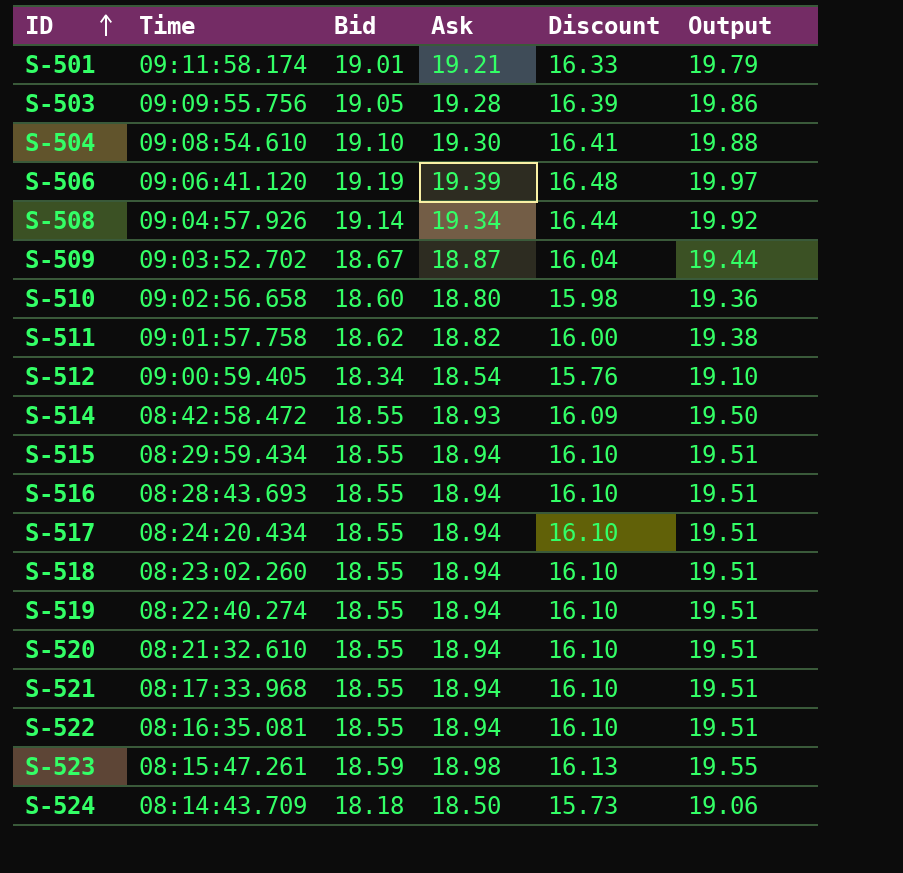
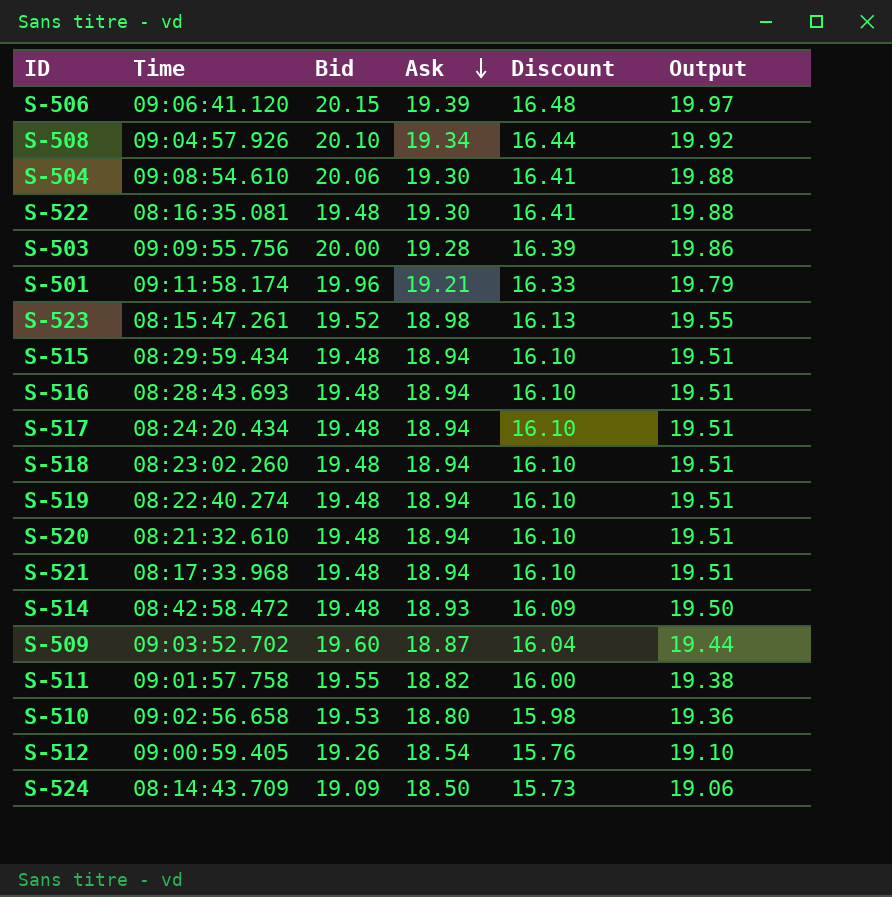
row order: ID ascending -> Ask descending
S-506 | Bid: 19.19 -> 20.15
S-508 | Bid: 19.14 -> 20.10
S-504 | Bid: 19.10 -> 20.06
S-522 | Bid: 18.55 -> 19.48
S-522 | Ask: 18.94 -> 19.30
S-522 | Discount: 16.10 -> 16.41
S-522 | Output: 19.51 -> 19.88
S-503 | Bid: 19.05 -> 20.00
S-501 | Bid: 19.01 -> 19.96
S-523 | Bid: 18.59 -> 19.52
S-515 | Bid: 18.55 -> 19.48
S-516 | Bid: 18.55 -> 19.48
S-517 | Bid: 18.55 -> 19.48
S-518 | Bid: 18.55 -> 19.48
S-519 | Bid: 18.55 -> 19.48
S-520 | Bid: 18.55 -> 19.48
S-521 | Bid: 18.55 -> 19.48
S-514 | Bid: 18.55 -> 19.48
S-509 | Bid: 18.67 -> 19.60
S-511 | Bid: 18.62 -> 19.55
S-510 | Bid: 18.60 -> 19.53
S-512 | Bid: 18.34 -> 19.26
S-524 | Bid: 18.18 -> 19.09

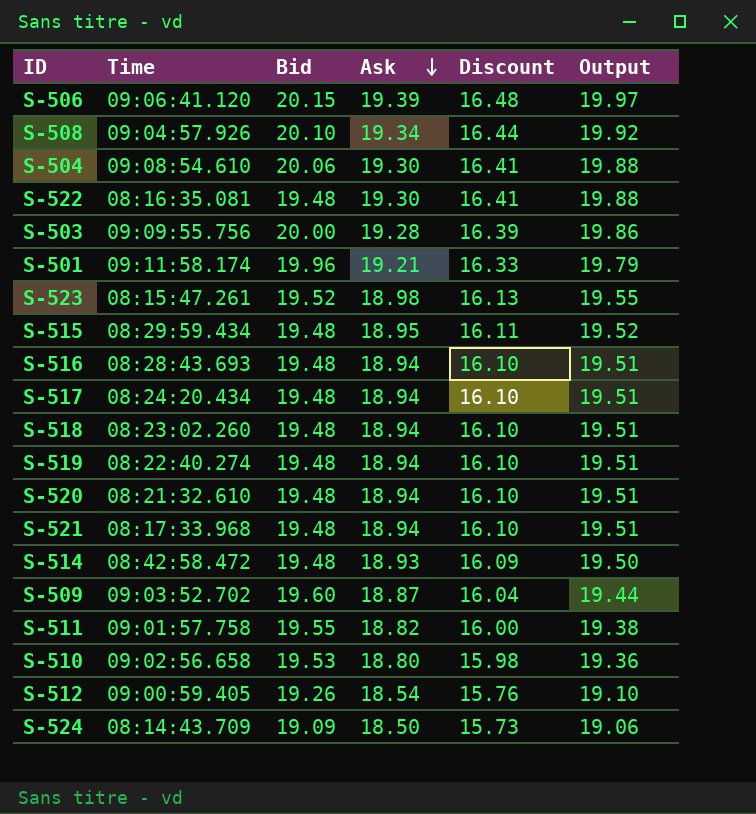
S-515 | Ask: 18.94 -> 18.95
S-515 | Discount: 16.10 -> 16.11
S-515 | Output: 19.51 -> 19.52

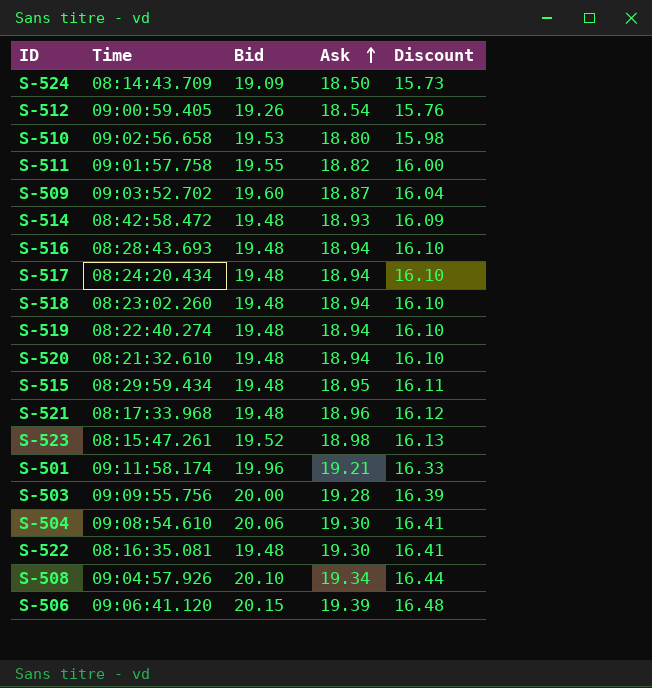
row order: Ask descending -> Ask ascending
column Output | formula: [Ask] * 1.03 -> none
S-521 | Ask: 18.94 -> 18.96
S-521 | Discount: 16.10 -> 16.12

